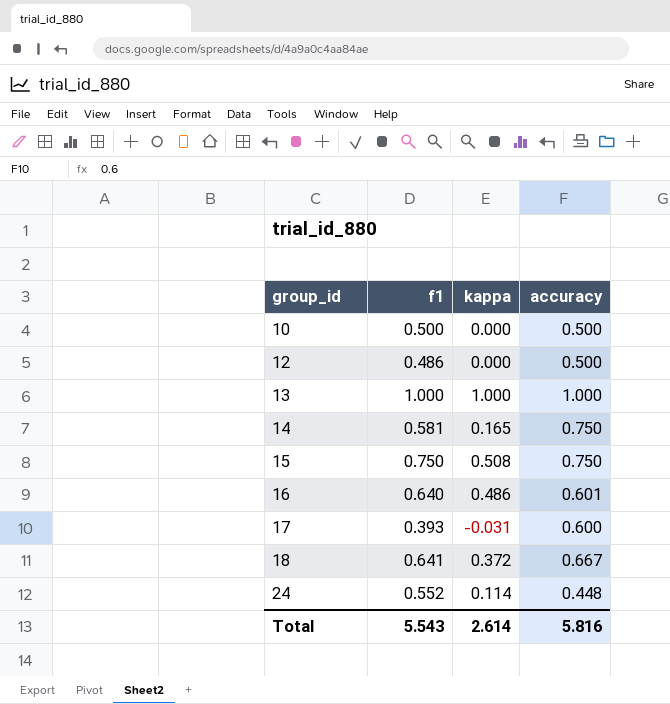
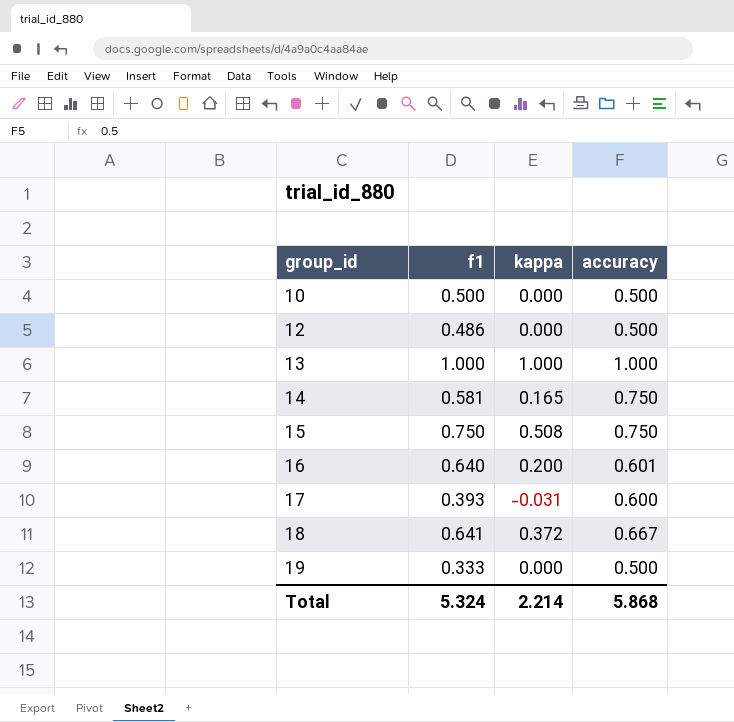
row 24: 0.552 | 0.114 | 0.448 -> none
16 | kappa: 0.486 -> 0.200
row 19: none -> 0.333 | 0.000 | 0.500
Total | f1: 5.543 -> 5.324
Total | kappa: 2.614 -> 2.214
Total | accuracy: 5.816 -> 5.868

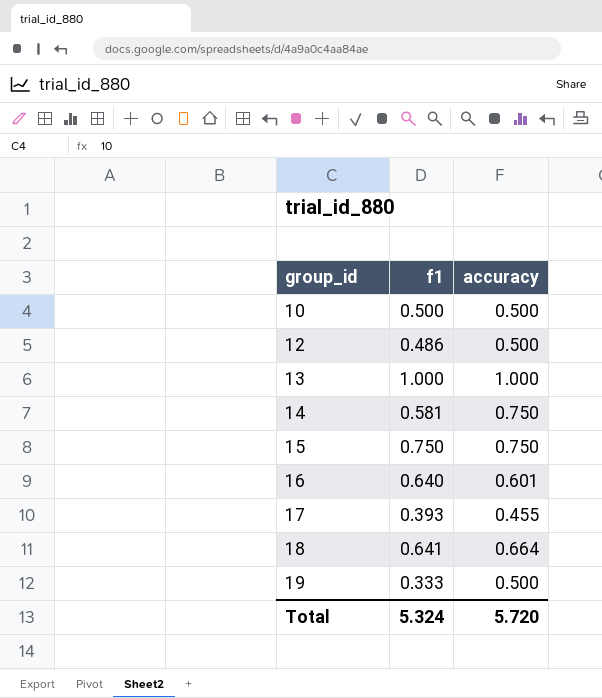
column kappa | position: 3 -> none
17 | accuracy: 0.600 -> 0.455
18 | accuracy: 0.667 -> 0.664
Total | accuracy: 5.868 -> 5.720

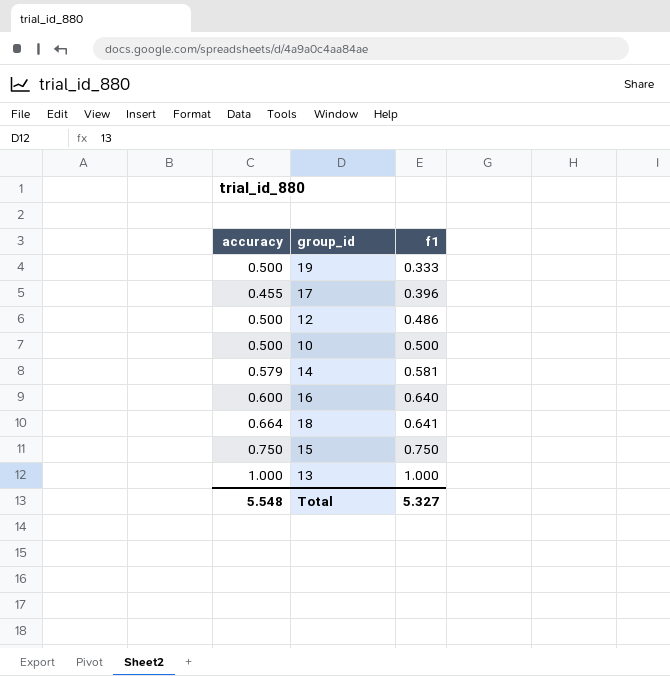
row order: group_id ascending -> f1 ascending
column accuracy | position: 3 -> 1
17 | f1: 0.393 -> 0.396
14 | accuracy: 0.750 -> 0.579
16 | accuracy: 0.601 -> 0.600
Total | accuracy: 5.720 -> 5.548
Total | f1: 5.324 -> 5.327

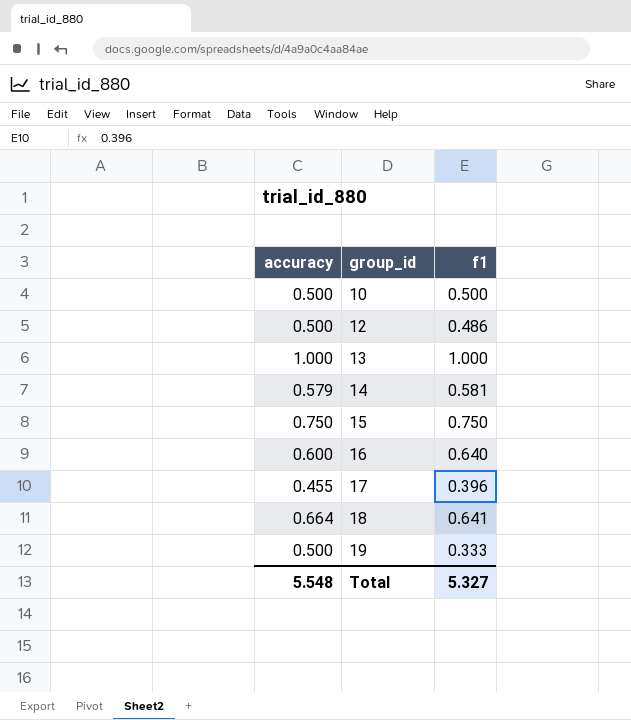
row order: f1 ascending -> group_id ascending

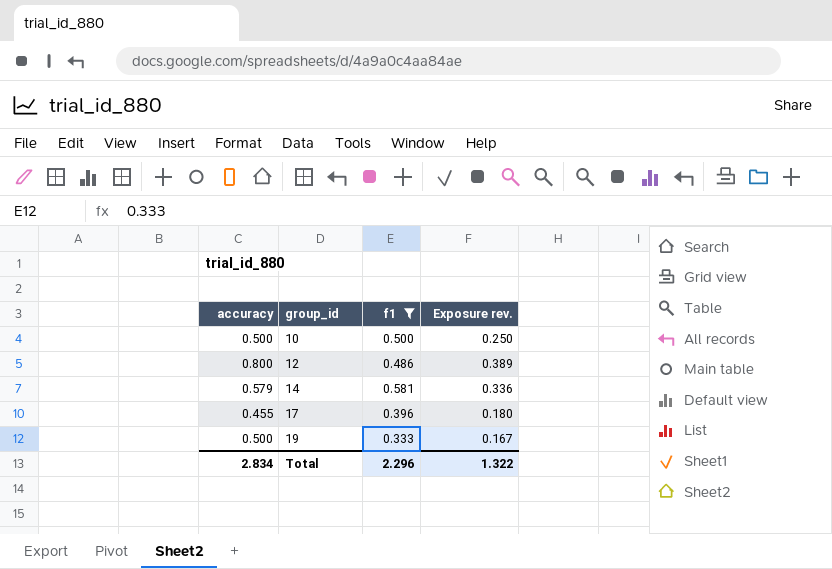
filter: none -> f1 <= 0.581
column Exposure rev. | formula: none -> [accuracy] * [f1]
12 | accuracy: 0.500 -> 0.800
Total | accuracy: 5.548 -> 2.834
Total | f1: 5.327 -> 2.296

